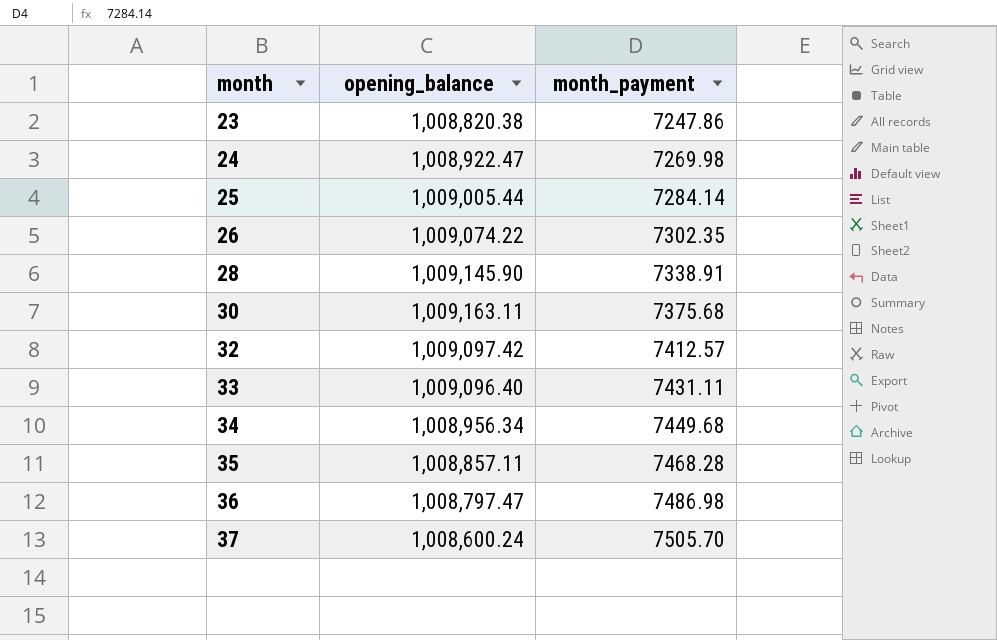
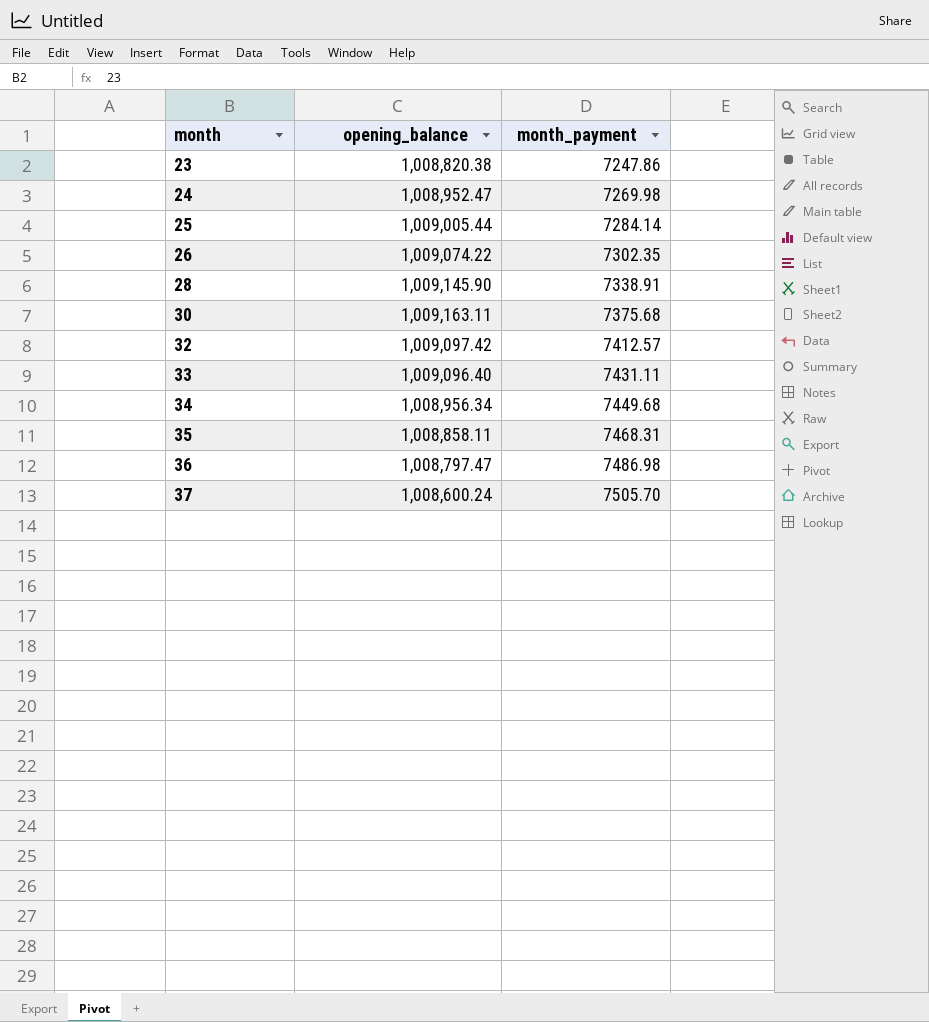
24 | opening_balance: 1,008,922.47 -> 1,008,952.47
35 | opening_balance: 1,008,857.11 -> 1,008,858.11
35 | month_payment: 7468.28 -> 7468.31

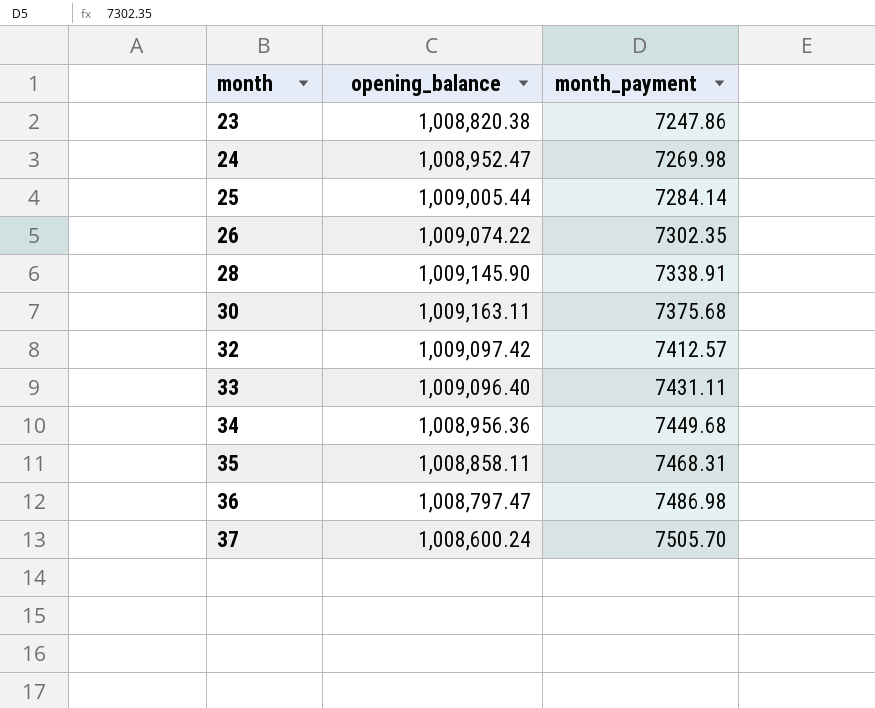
34 | opening_balance: 1,008,956.34 -> 1,008,956.36

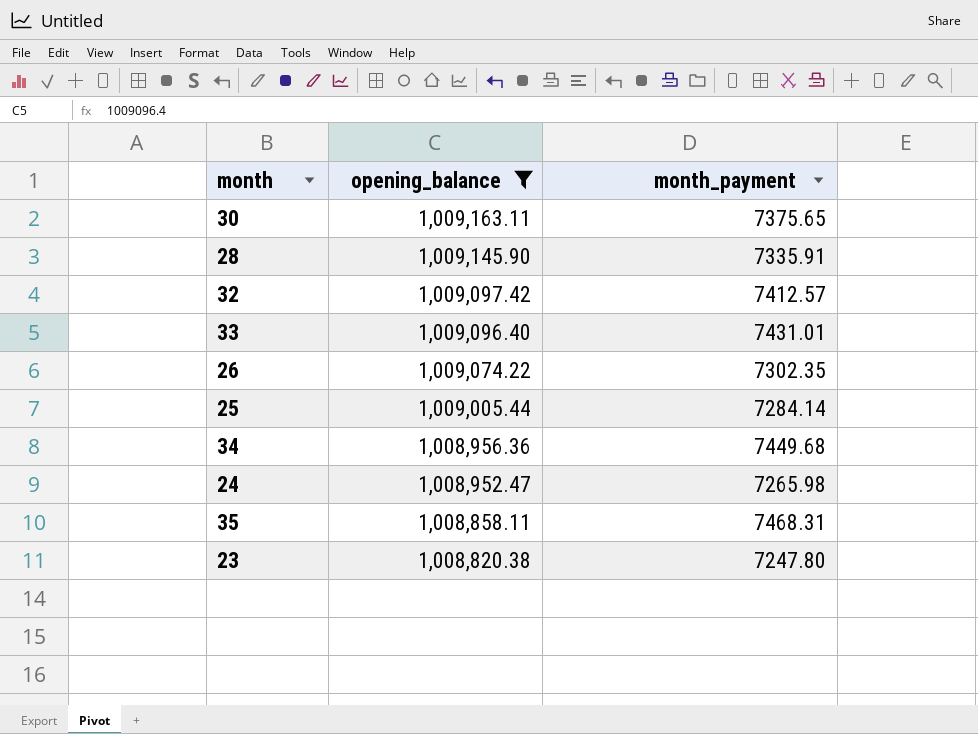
filter: none -> opening_balance >= 1,008,820.38
row order: month ascending -> opening_balance descending
30 | month_payment: 7375.68 -> 7375.65
28 | month_payment: 7338.91 -> 7335.91
33 | month_payment: 7431.11 -> 7431.01
24 | month_payment: 7269.98 -> 7265.98
23 | month_payment: 7247.86 -> 7247.80

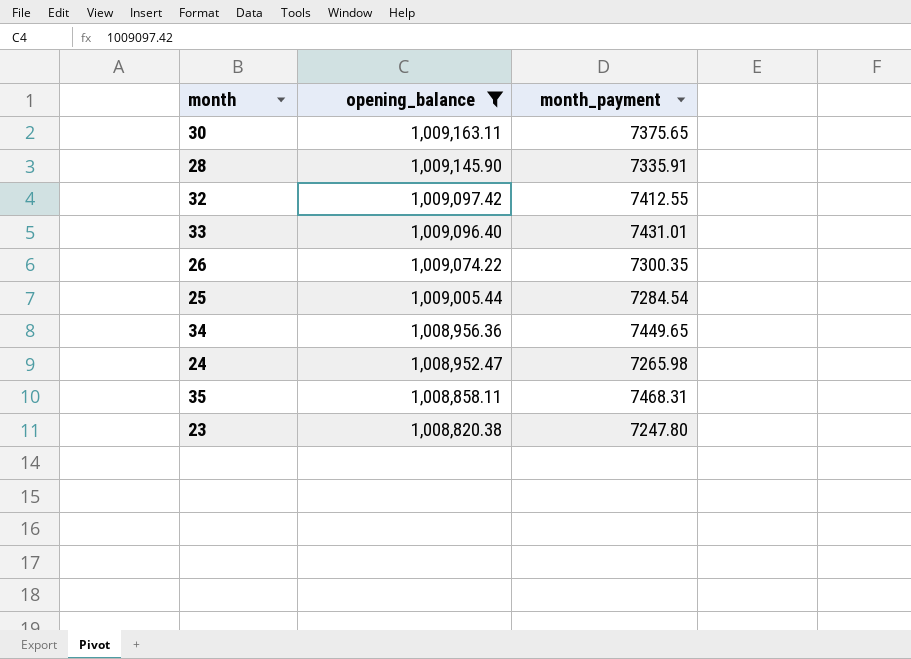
32 | month_payment: 7412.57 -> 7412.55
26 | month_payment: 7302.35 -> 7300.35
25 | month_payment: 7284.14 -> 7284.54
34 | month_payment: 7449.68 -> 7449.65

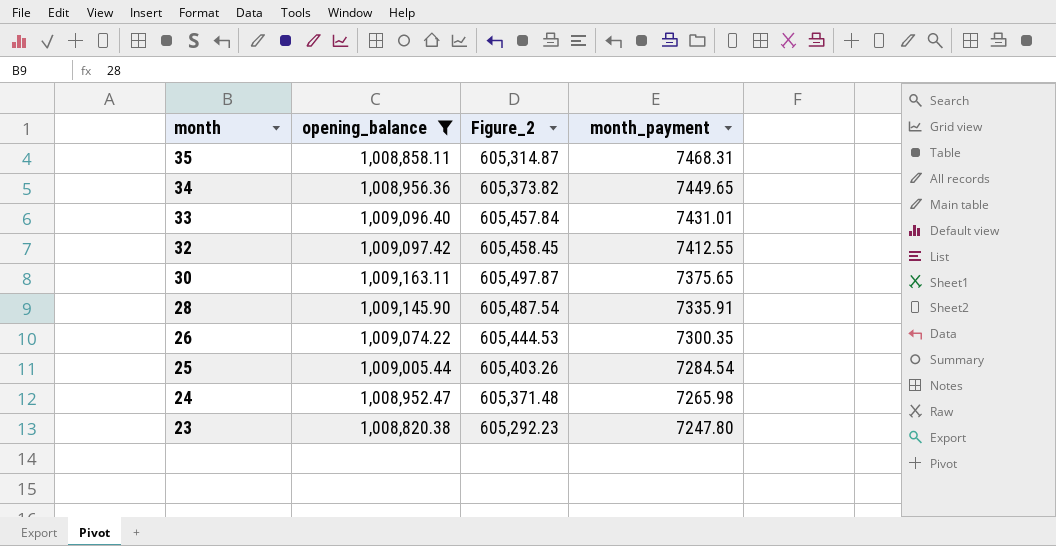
row order: opening_balance descending -> month descending
column Figure_2 | formula: none -> [opening_balance] * 0.6

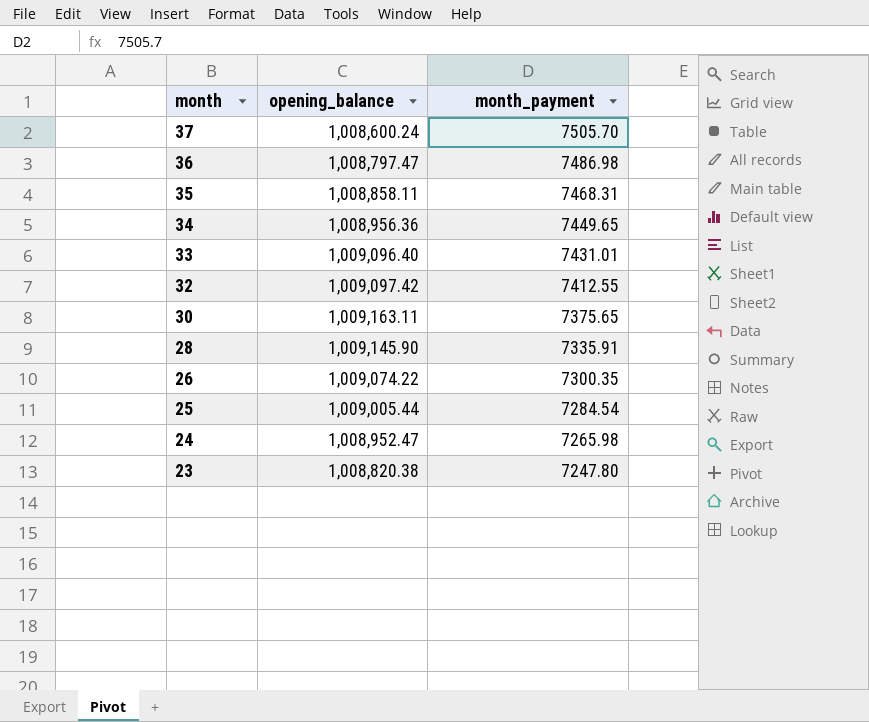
filter: opening_balance >= 1,008,820.38 -> none
column Figure_2 | formula: [opening_balance] * 0.6 -> none

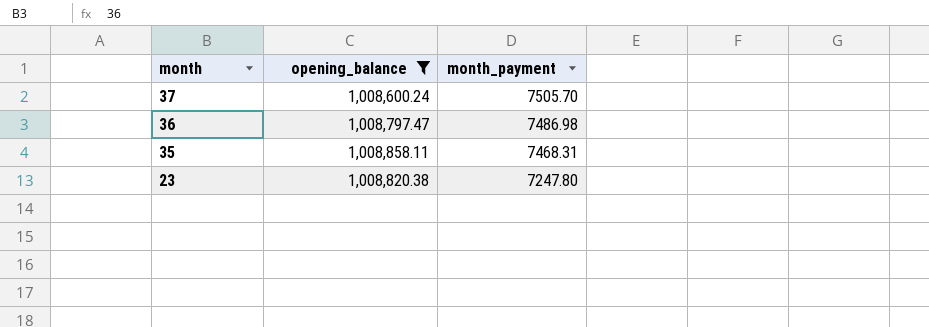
filter: none -> opening_balance <= 1,008,858.11

